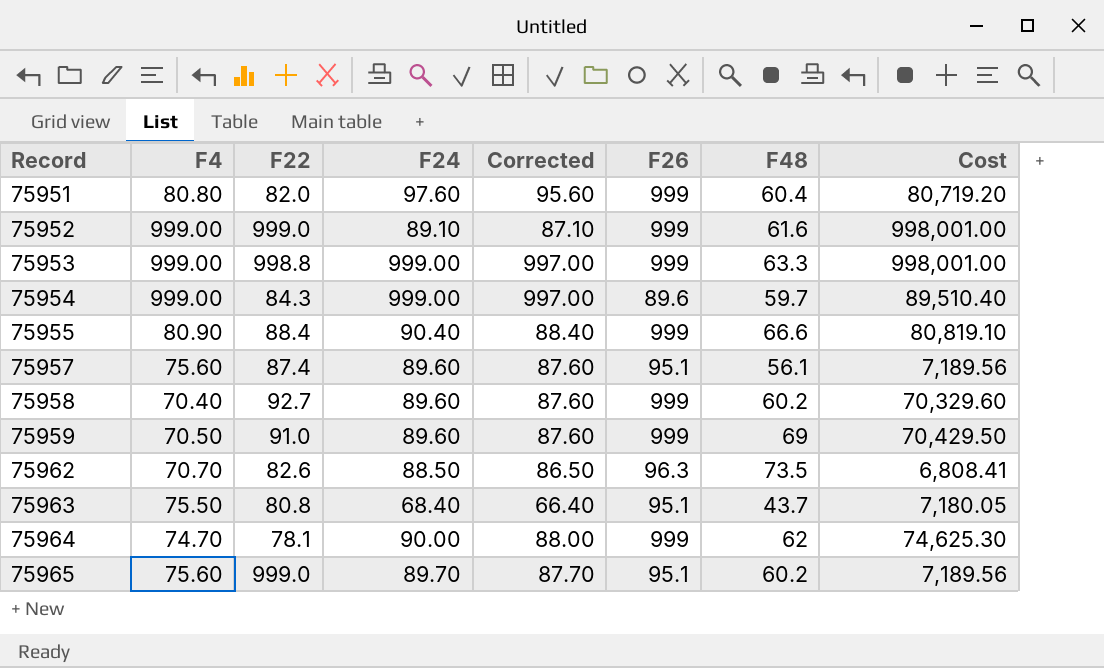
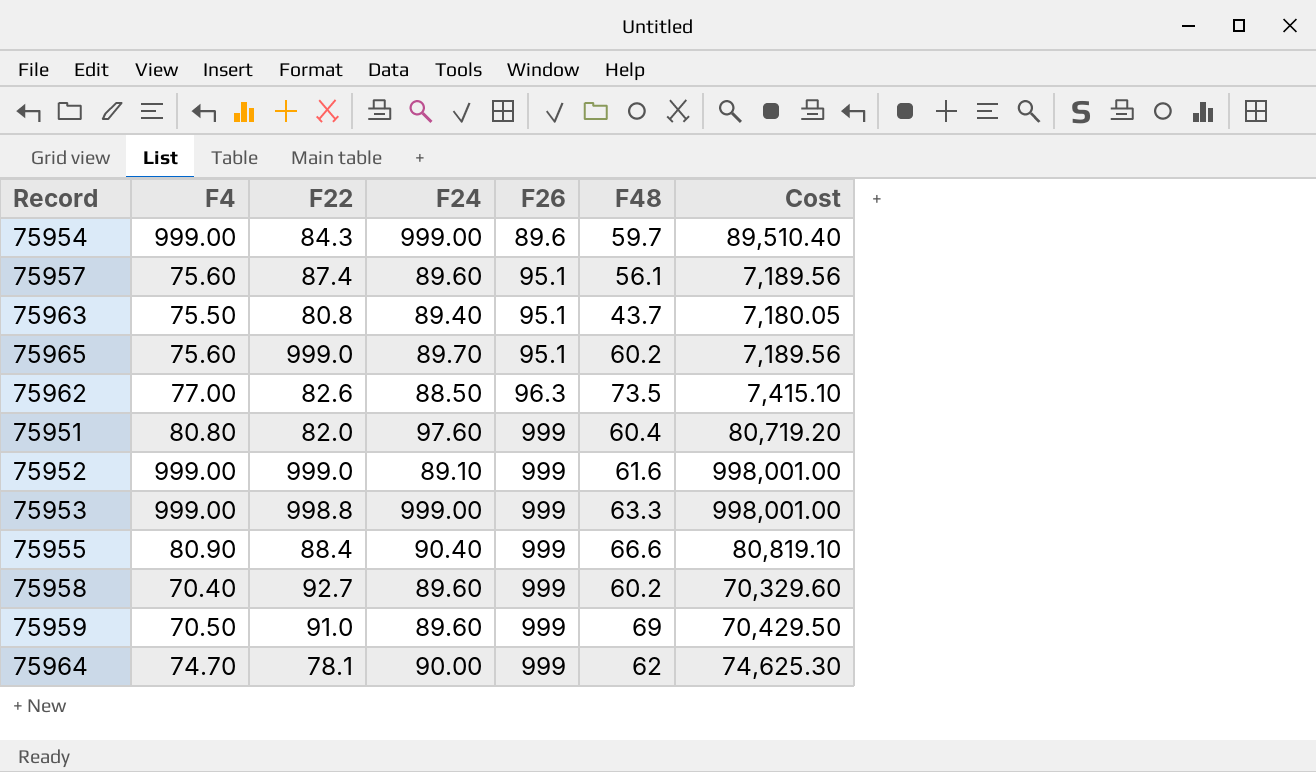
row order: Record ascending -> F26 ascending
column Corrected | formula: [F24] - 2 -> none
75963 | F24: 68.40 -> 89.40
75962 | F4: 70.70 -> 77.00
75962 | Cost: 6,808.41 -> 7,415.10

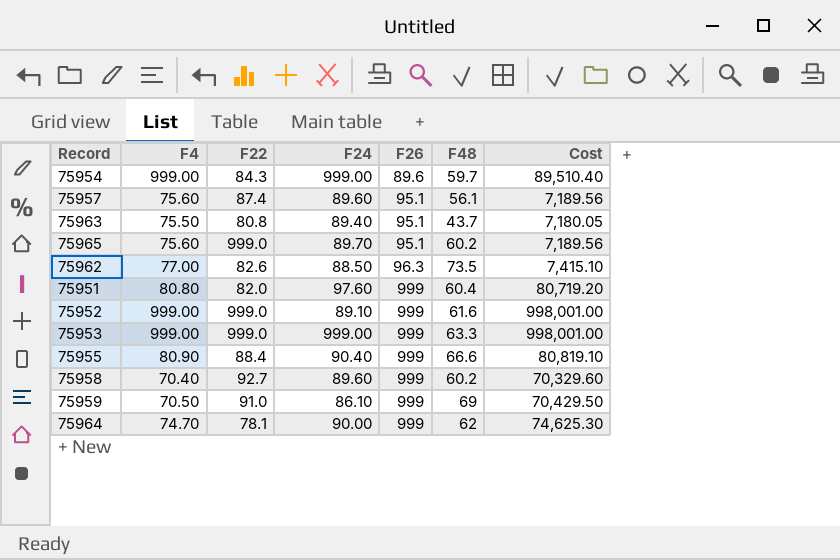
75953 | F22: 998.8 -> 999.0
75959 | F24: 89.60 -> 86.10

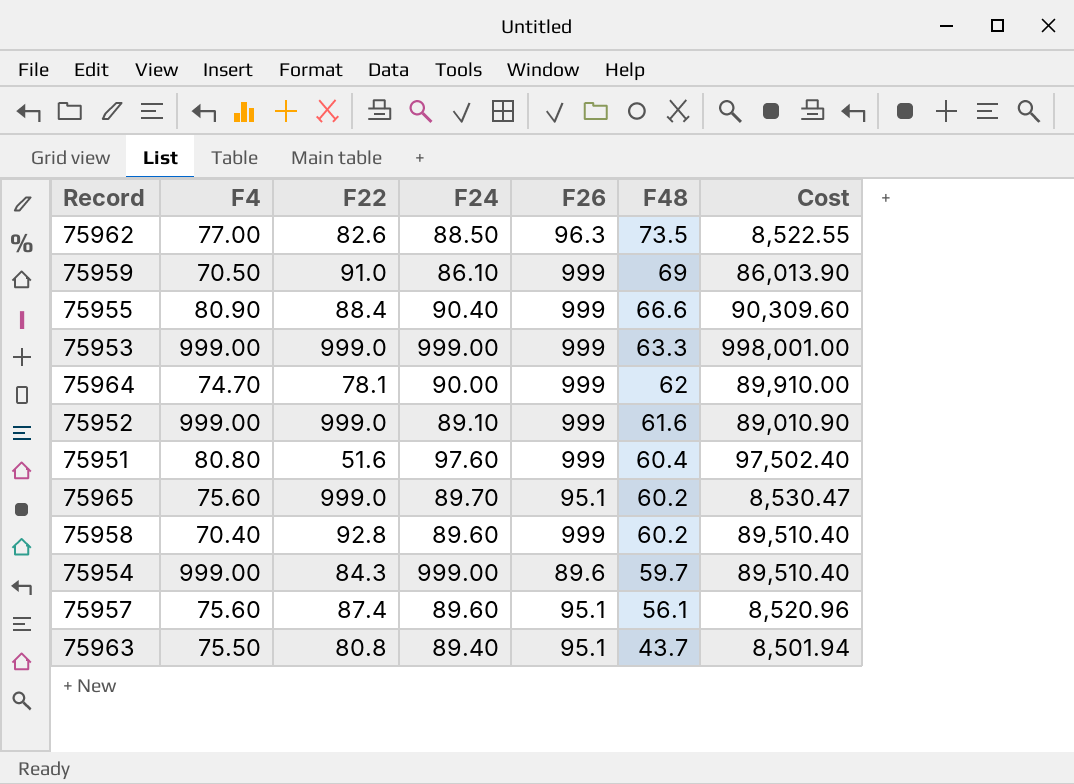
row order: F26 ascending -> F48 descending
column Cost | formula: [F4] * [F26] -> [F24] * [F26]
75951 | F22: 82.0 -> 51.6
75958 | F22: 92.7 -> 92.8

